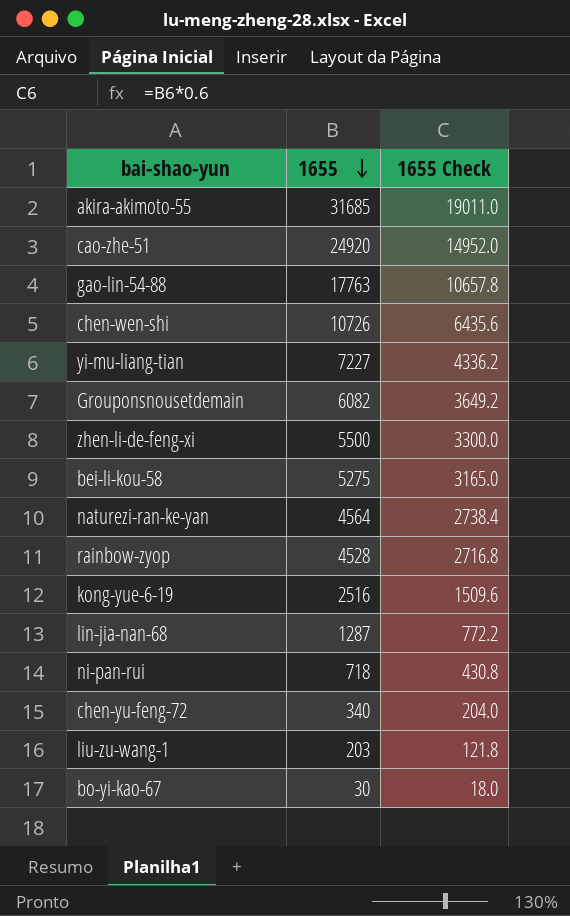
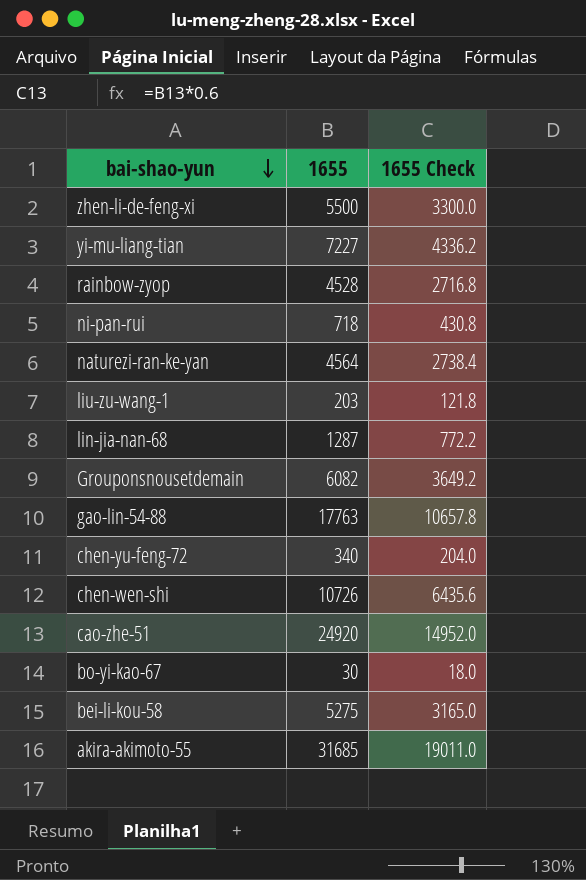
row order: 1655 descending -> bai-shao-yun descending
row kong-yue-6-19: 2516 | 1509.6 -> none

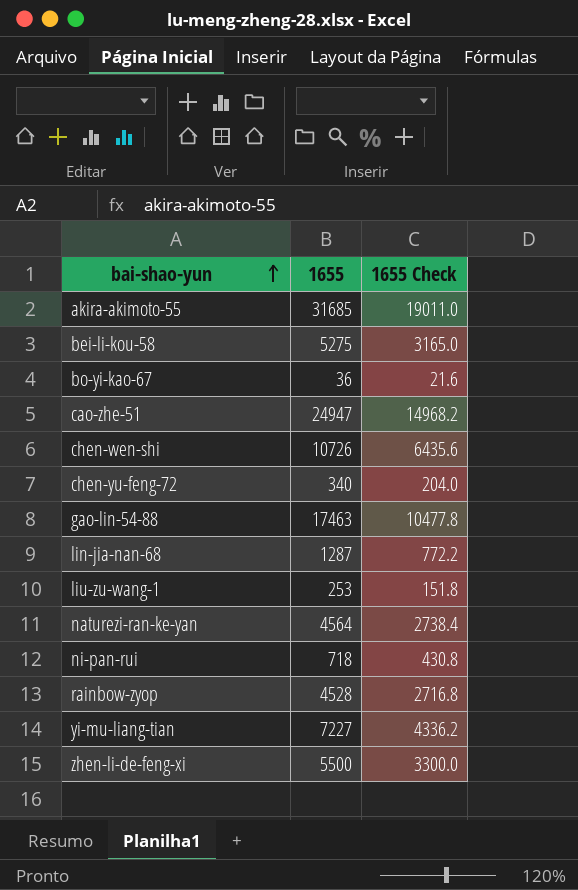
row order: bai-shao-yun descending -> bai-shao-yun ascending
row Grouponsnousetdemain: 6082 | 3649.2 -> none
bo-yi-kao-67 | 1655: 30 -> 36
bo-yi-kao-67 | 1655 Check: 18.0 -> 21.6
cao-zhe-51 | 1655: 24920 -> 24947
cao-zhe-51 | 1655 Check: 14952.0 -> 14968.2
gao-lin-54-88 | 1655: 17763 -> 17463
gao-lin-54-88 | 1655 Check: 10657.8 -> 10477.8
liu-zu-wang-1 | 1655: 203 -> 253
liu-zu-wang-1 | 1655 Check: 121.8 -> 151.8

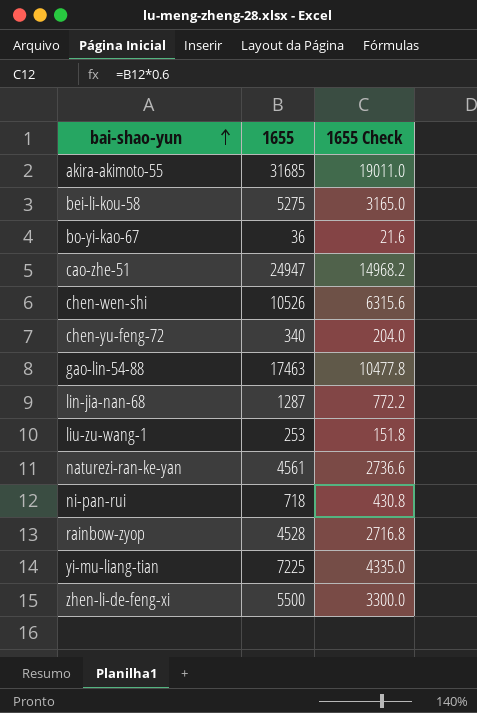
chen-wen-shi | 1655: 10726 -> 10526
chen-wen-shi | 1655 Check: 6435.6 -> 6315.6
naturezi-ran-ke-yan | 1655: 4564 -> 4561
naturezi-ran-ke-yan | 1655 Check: 2738.4 -> 2736.6
yi-mu-liang-tian | 1655: 7227 -> 7225
yi-mu-liang-tian | 1655 Check: 4336.2 -> 4335.0

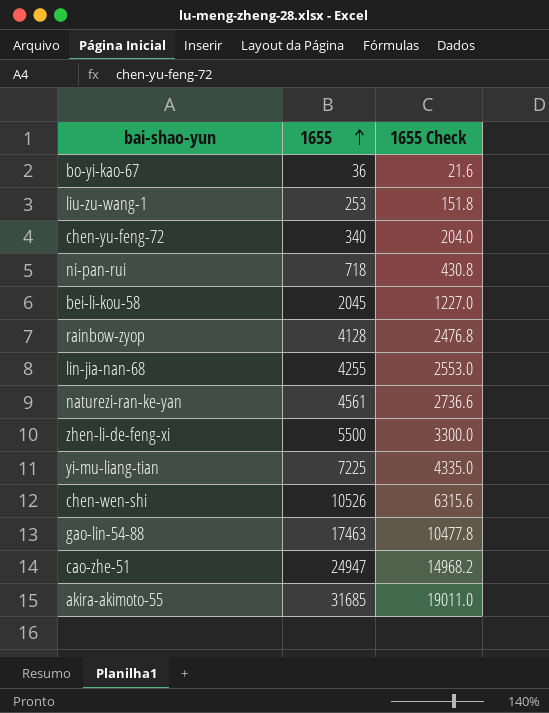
row order: bai-shao-yun ascending -> 1655 ascending
bei-li-kou-58 | 1655: 5275 -> 2045
bei-li-kou-58 | 1655 Check: 3165.0 -> 1227.0
rainbow-zyop | 1655: 4528 -> 4128
rainbow-zyop | 1655 Check: 2716.8 -> 2476.8
lin-jia-nan-68 | 1655: 1287 -> 4255
lin-jia-nan-68 | 1655 Check: 772.2 -> 2553.0

